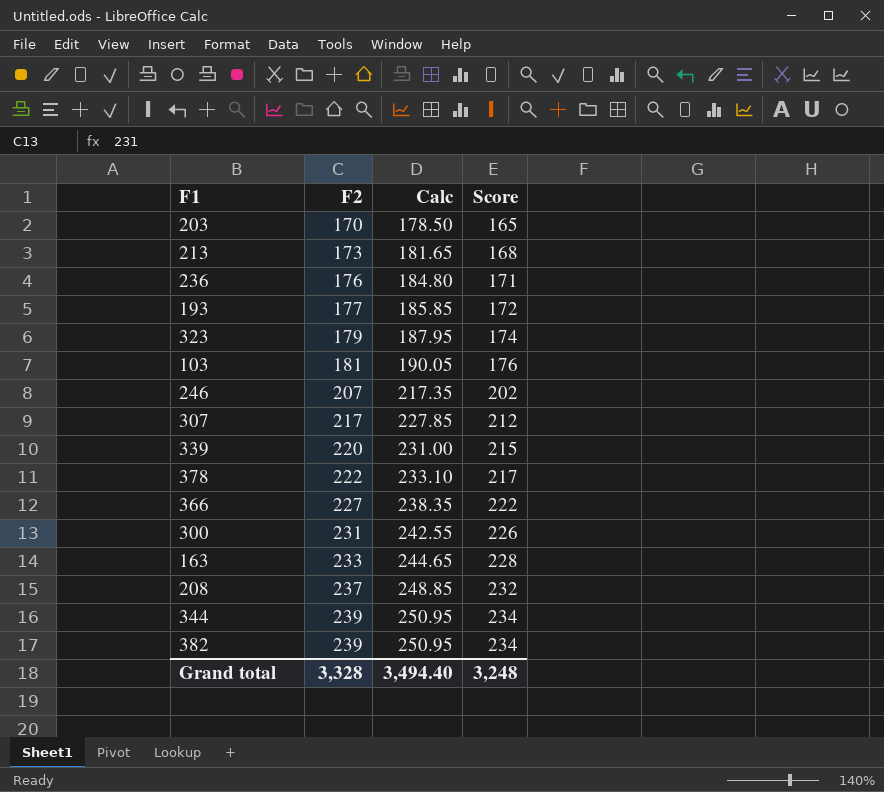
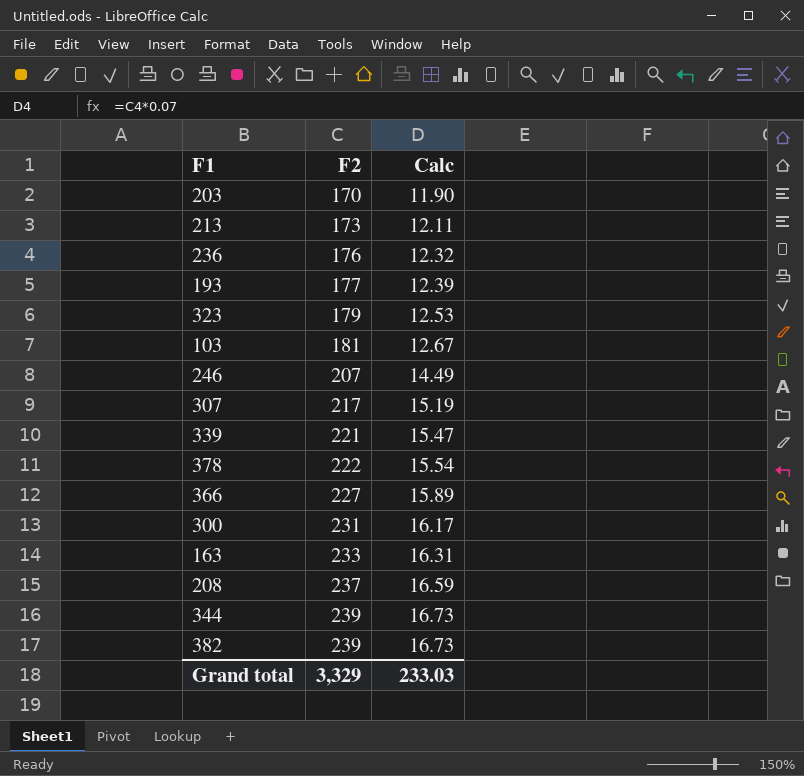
column Score | formula: [F2] - 5 -> none
column Calc | formula: [F2] * 1.05 -> [F2] * 0.07
339 | F2: 220 -> 221
Grand total | F2: 3,328 -> 3,329
Grand total | Calc: 3,494.40 -> 233.03

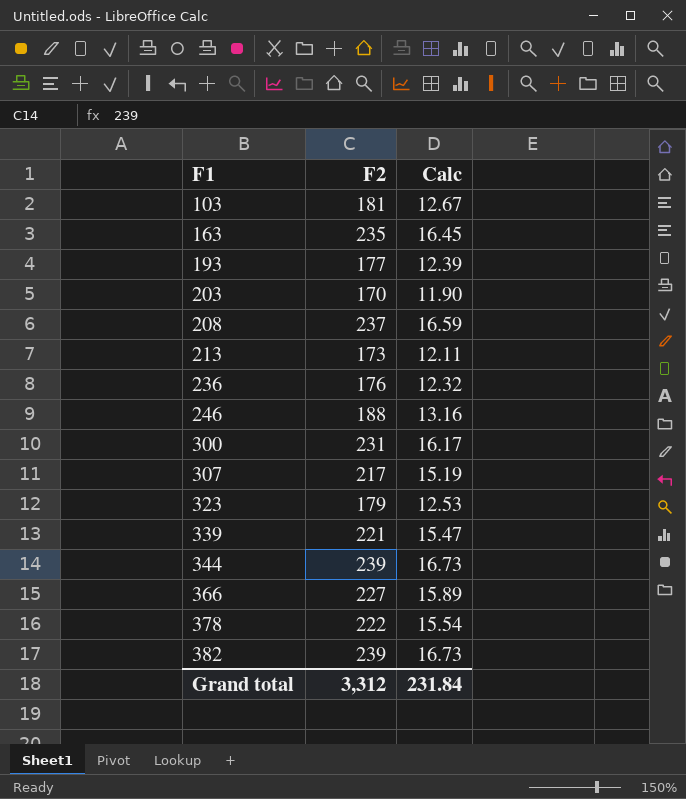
row order: F2 ascending -> F1 ascending
163 | F2: 233 -> 235
163 | Calc: 16.31 -> 16.45
246 | F2: 207 -> 188
246 | Calc: 14.49 -> 13.16
Grand total | F2: 3,329 -> 3,312
Grand total | Calc: 233.03 -> 231.84

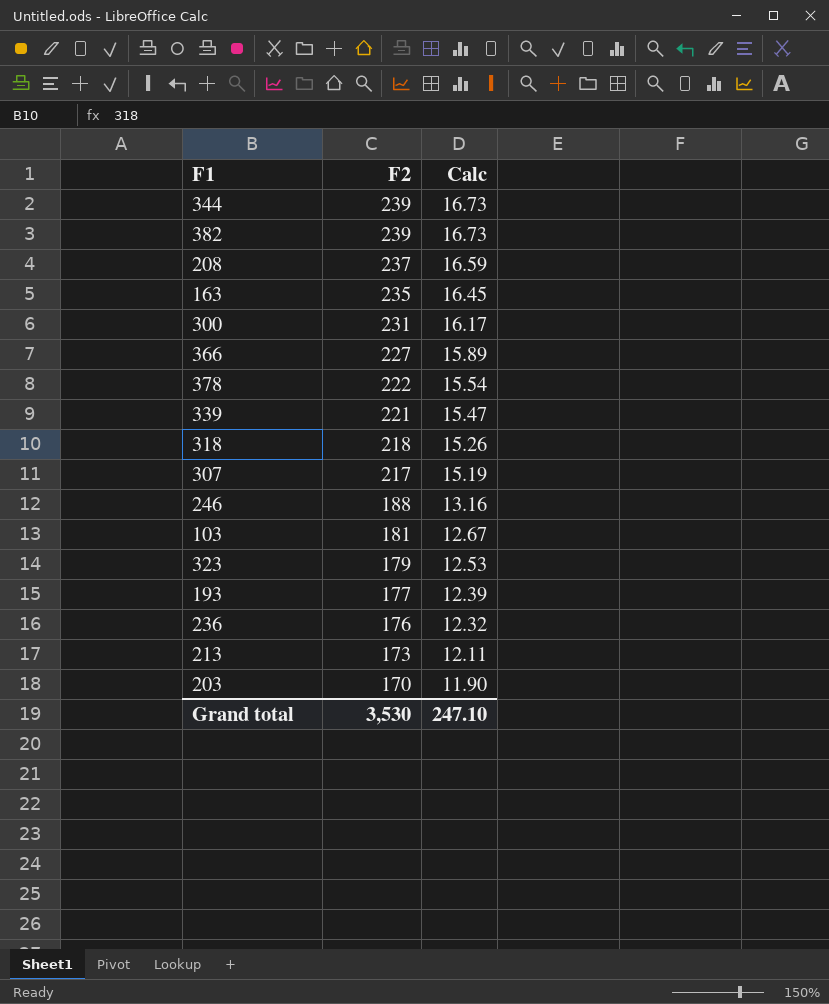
row order: F1 ascending -> F2 descending
row 318: none -> 218 | 15.26
Grand total | F2: 3,312 -> 3,530
Grand total | Calc: 231.84 -> 247.10

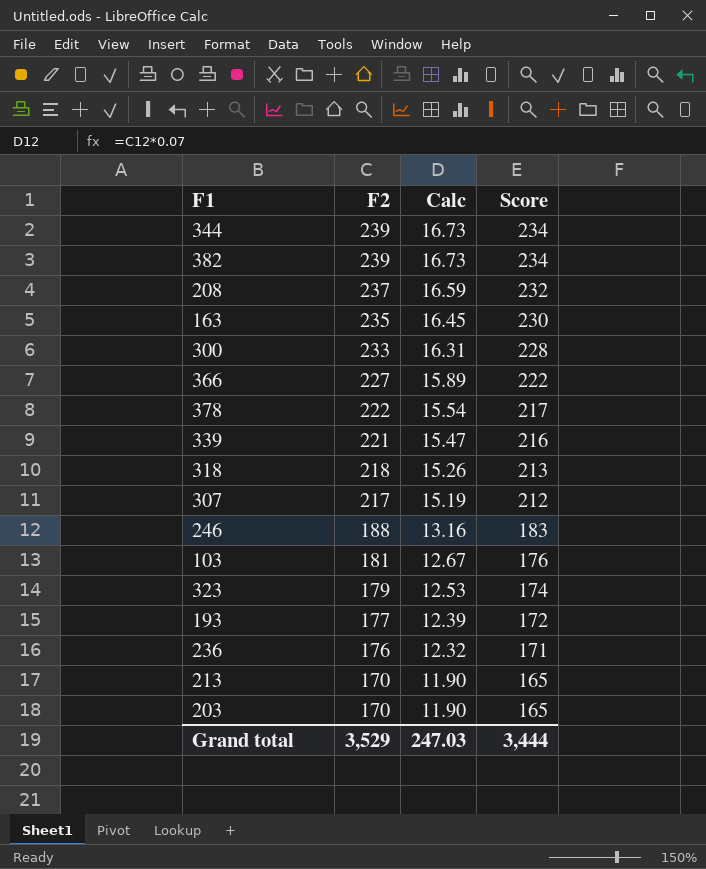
column Score | formula: none -> [F2] - 5
300 | F2: 231 -> 233
300 | Calc: 16.17 -> 16.31
213 | F2: 173 -> 170
213 | Calc: 12.11 -> 11.90
Grand total | F2: 3,530 -> 3,529
Grand total | Calc: 247.10 -> 247.03

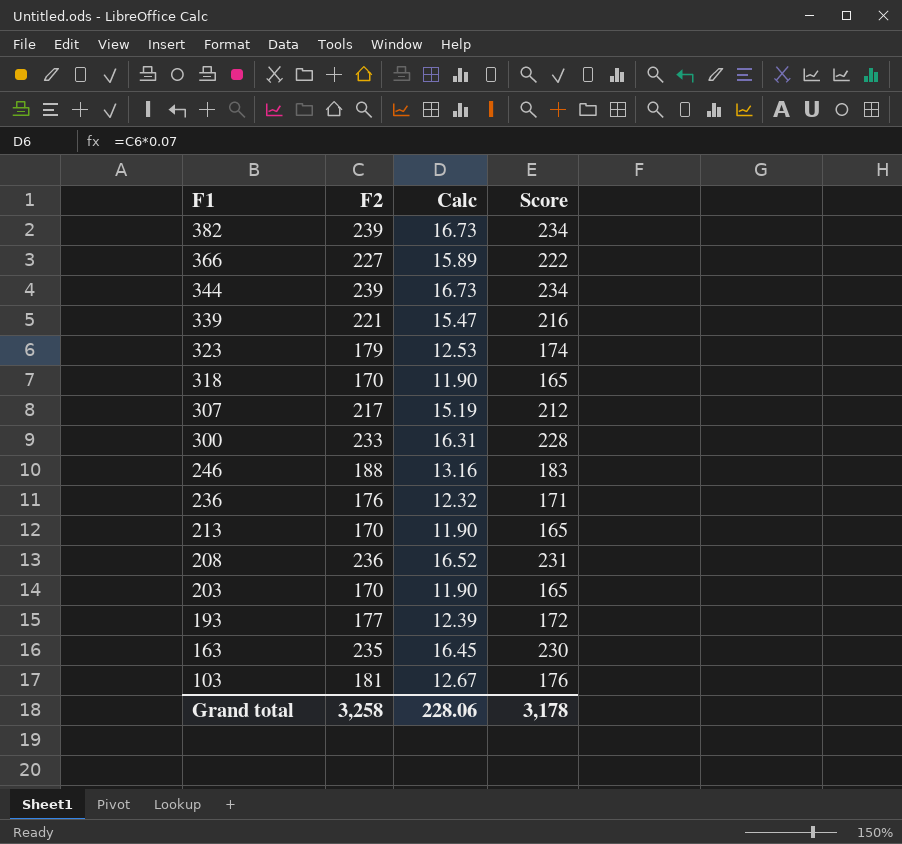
row order: F2 descending -> F1 descending
row 378: 222 | 15.54 | 217 -> none
318 | F2: 218 -> 170
318 | Calc: 15.26 -> 11.90
318 | Score: 213 -> 165
208 | F2: 237 -> 236
208 | Calc: 16.59 -> 16.52
208 | Score: 232 -> 231
Grand total | F2: 3,529 -> 3,258
Grand total | Calc: 247.03 -> 228.06
Grand total | Score: 3,444 -> 3,178

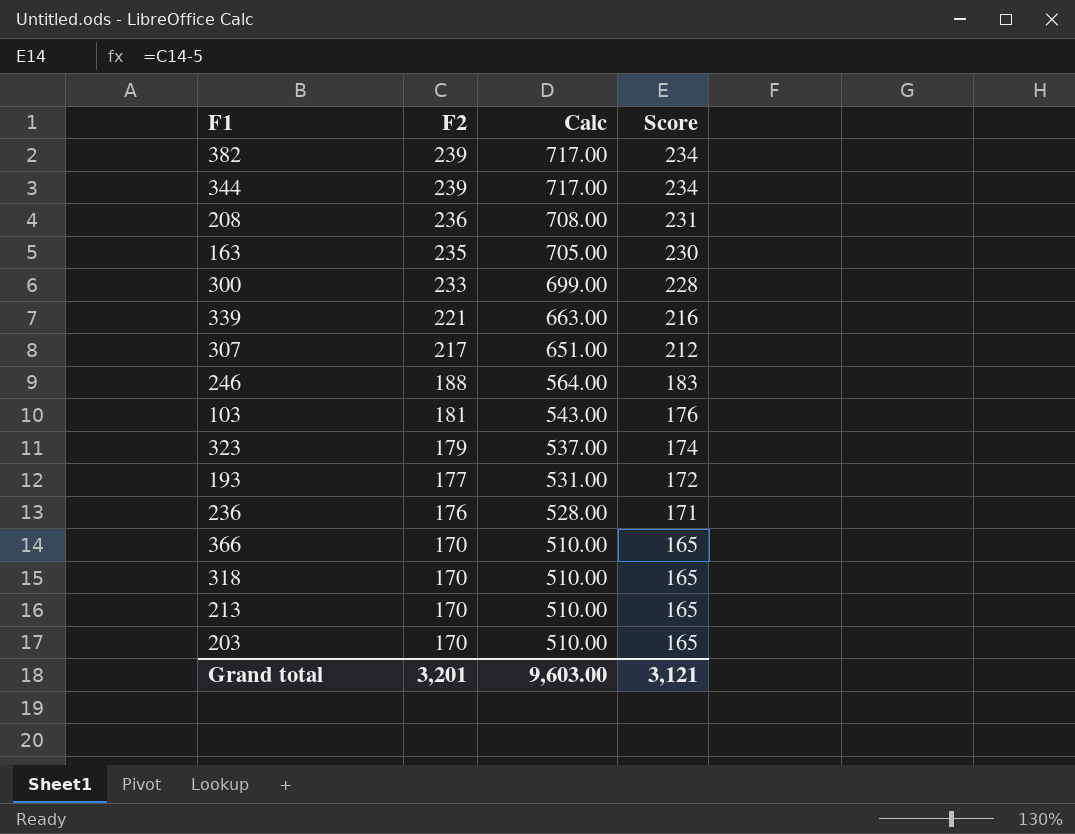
row order: F1 descending -> F2 descending
column Calc | formula: [F2] * 0.07 -> [F2] * 3
366 | F2: 227 -> 170
366 | Score: 222 -> 165
Grand total | F2: 3,258 -> 3,201
Grand total | Calc: 228.06 -> 9,603.00
Grand total | Score: 3,178 -> 3,121

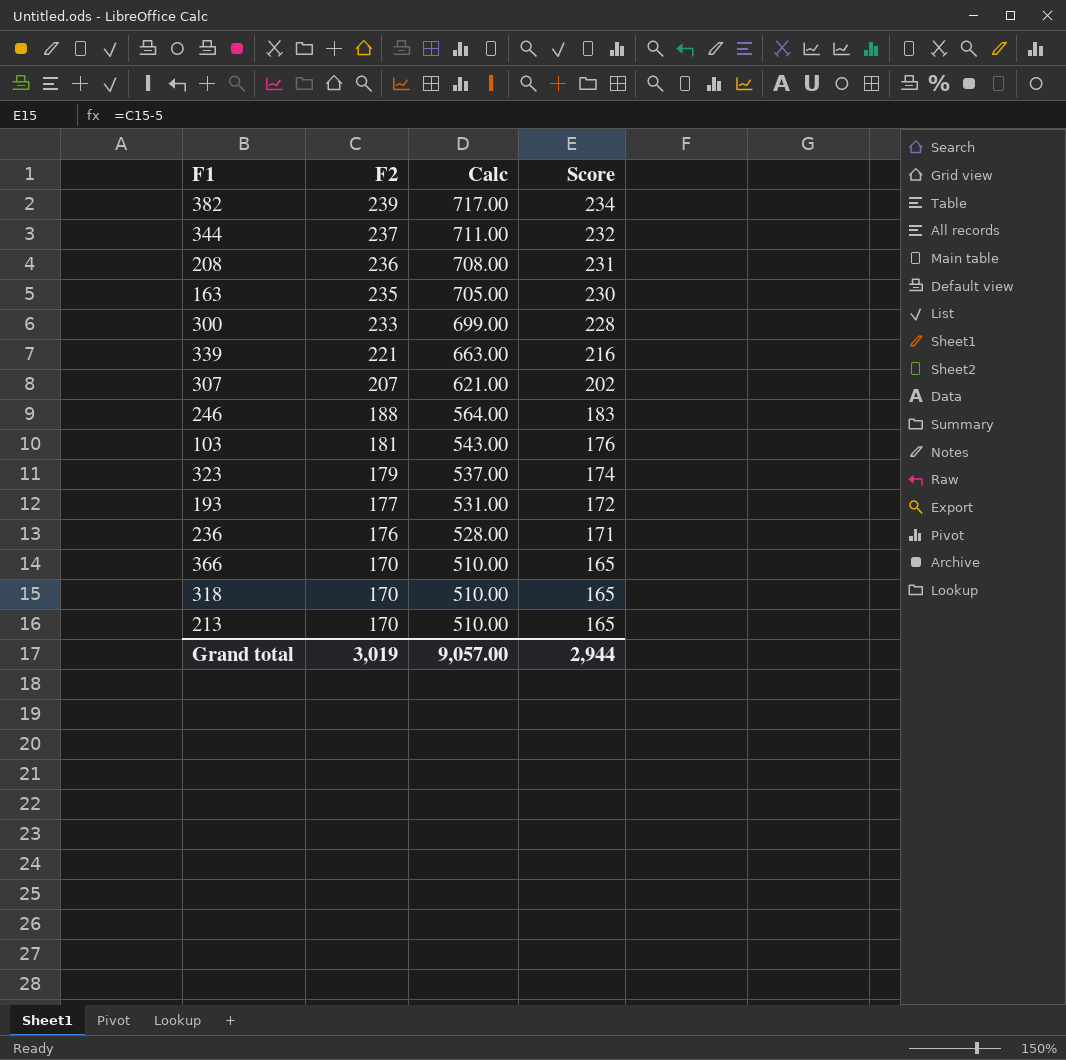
row 203: 170 | 510.00 | 165 -> none
344 | F2: 239 -> 237
344 | Calc: 717.00 -> 711.00
344 | Score: 234 -> 232
307 | F2: 217 -> 207
307 | Calc: 651.00 -> 621.00
307 | Score: 212 -> 202
Grand total | F2: 3,201 -> 3,019
Grand total | Calc: 9,603.00 -> 9,057.00
Grand total | Score: 3,121 -> 2,944

